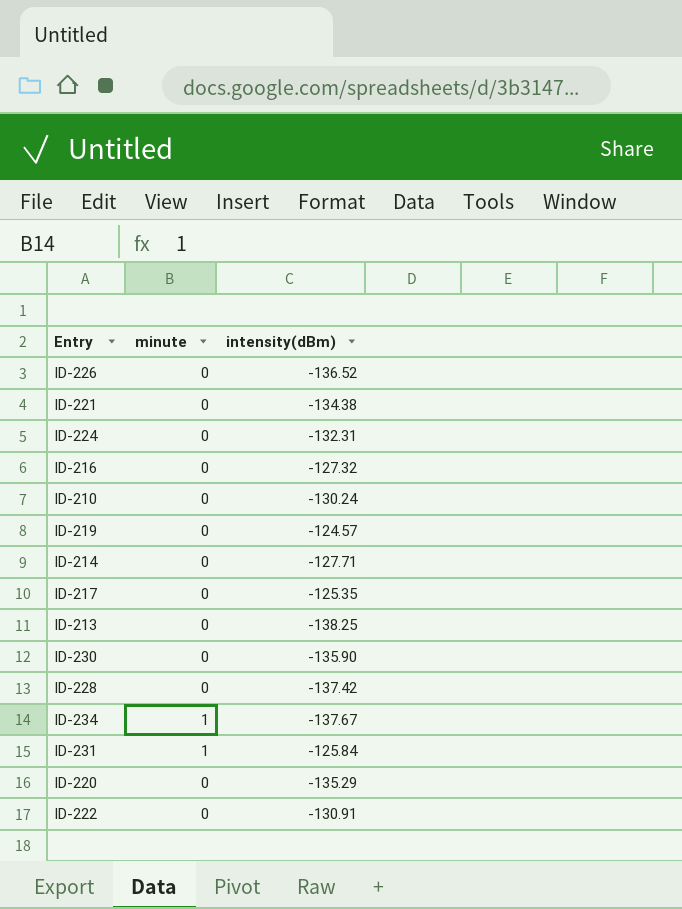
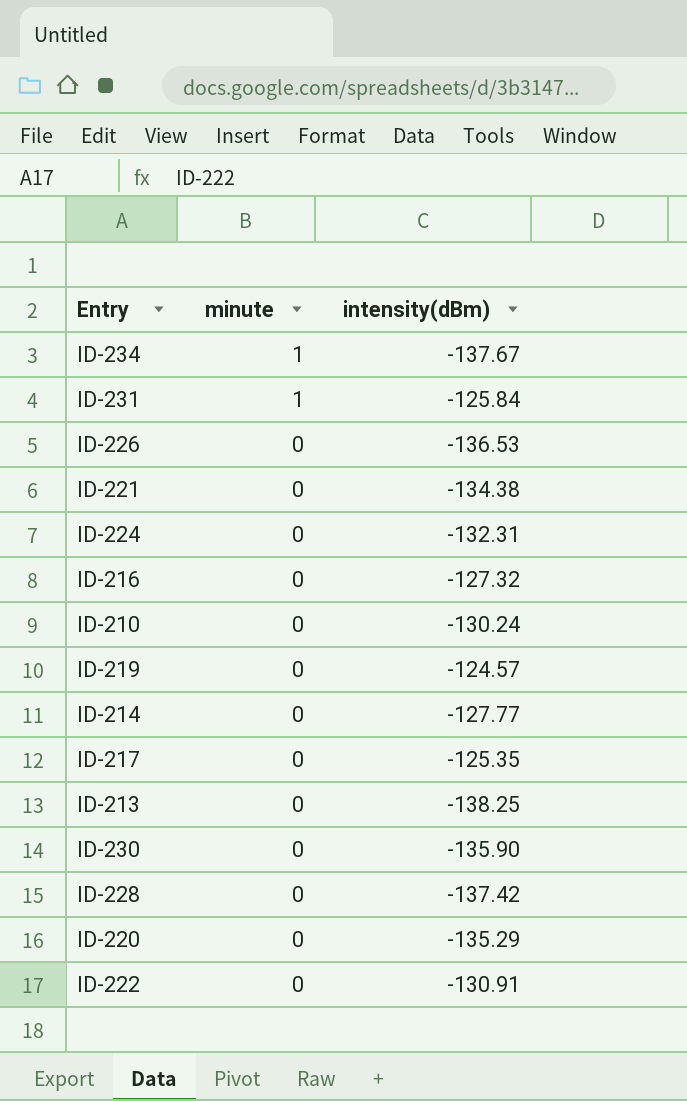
row order: none -> minute descending
ID-226 | intensity(dBm): -136.52 -> -136.53
ID-214 | intensity(dBm): -127.71 -> -127.77

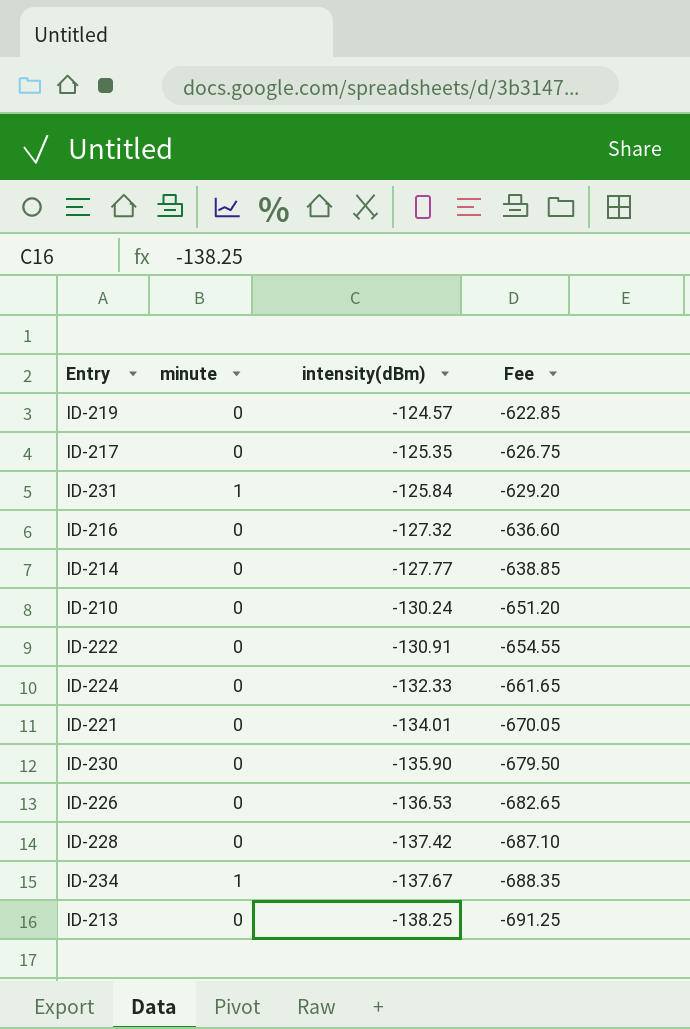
row order: minute descending -> intensity(dBm) descending
column Fee | formula: none -> [intensity(dBm)] * 5
row ID-220: 0 | -135.29 -> none
ID-224 | intensity(dBm): -132.31 -> -132.33
ID-221 | intensity(dBm): -134.38 -> -134.01

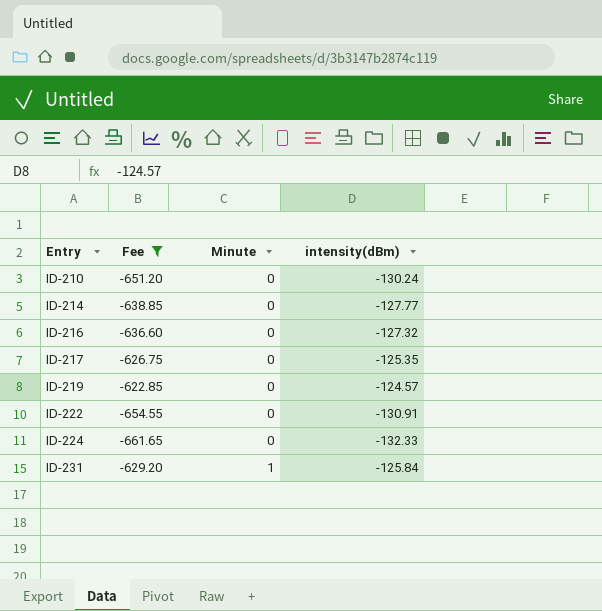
filter: none -> Fee >= -661.65
row order: intensity(dBm) descending -> Entry ascending
column Fee | position: 4 -> 2
column name: minute -> Minute

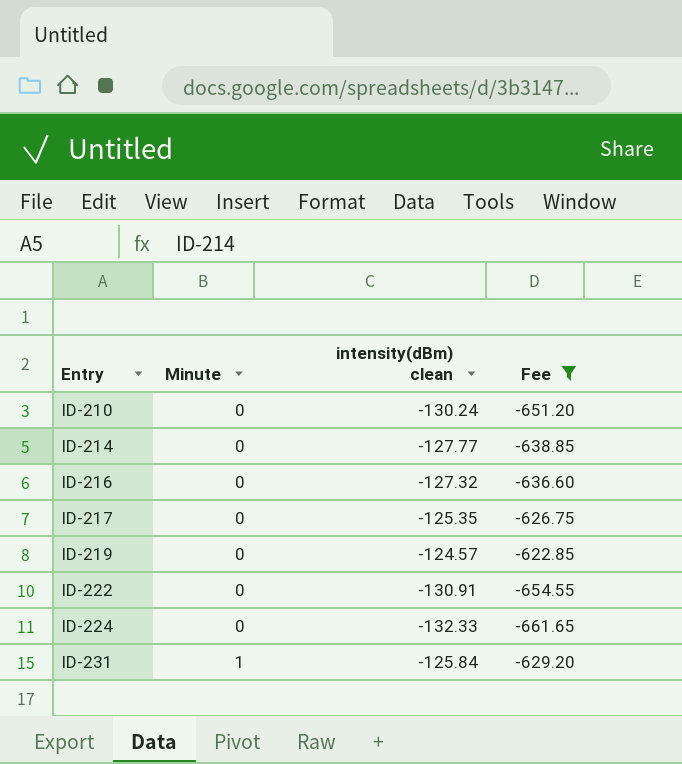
column name: intensity(dBm) -> intensity(dBm) clean
column Fee | position: 2 -> 4

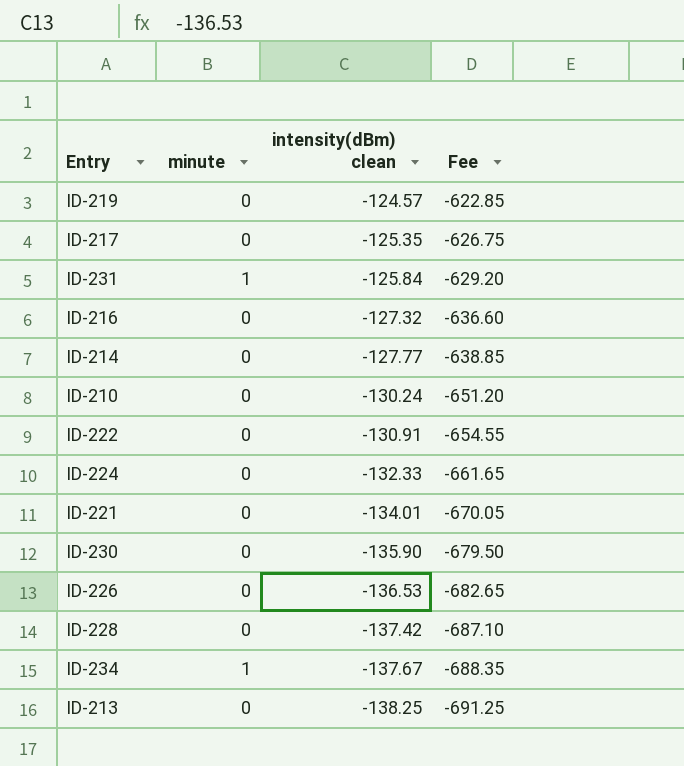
filter: Fee >= -661.65 -> none
row order: Entry ascending -> intensity(dBm) clean descending
column name: Minute -> minute

